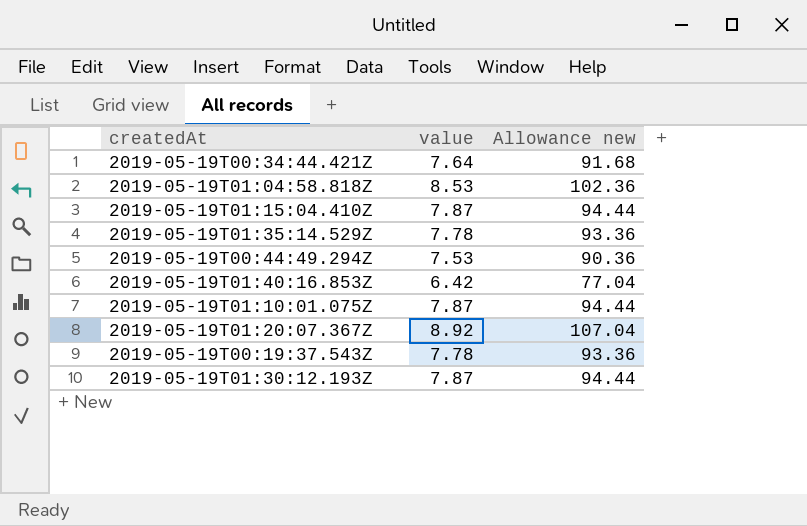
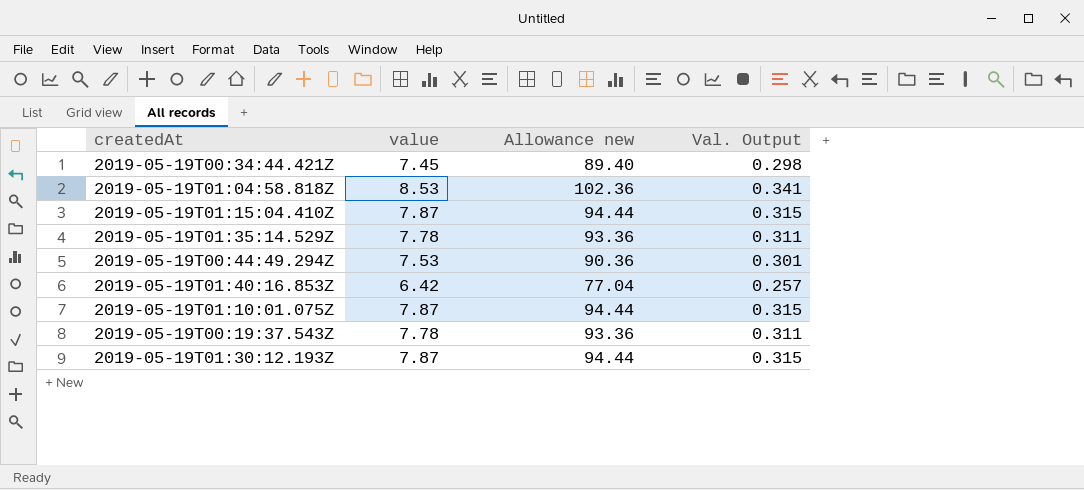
column Val. Output | formula: none -> [value] * 0.04
row 2019-05-19T01:20:07.367Z: 8.92 | 107.04 -> none
2019-05-19T00:34:44.421Z | value: 7.64 -> 7.45
2019-05-19T00:34:44.421Z | Allowance new: 91.68 -> 89.40

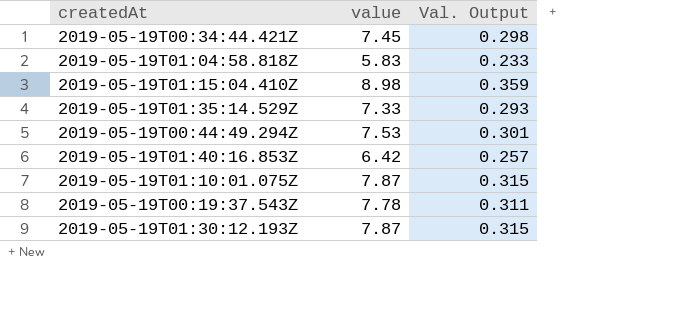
column Allowance new | formula: [value] * 12 -> none
2019-05-19T01:04:58.818Z | value: 8.53 -> 5.83
2019-05-19T01:04:58.818Z | Val. Output: 0.341 -> 0.233
2019-05-19T01:15:04.410Z | value: 7.87 -> 8.98
2019-05-19T01:15:04.410Z | Val. Output: 0.315 -> 0.359
2019-05-19T01:35:14.529Z | value: 7.78 -> 7.33
2019-05-19T01:35:14.529Z | Val. Output: 0.311 -> 0.293

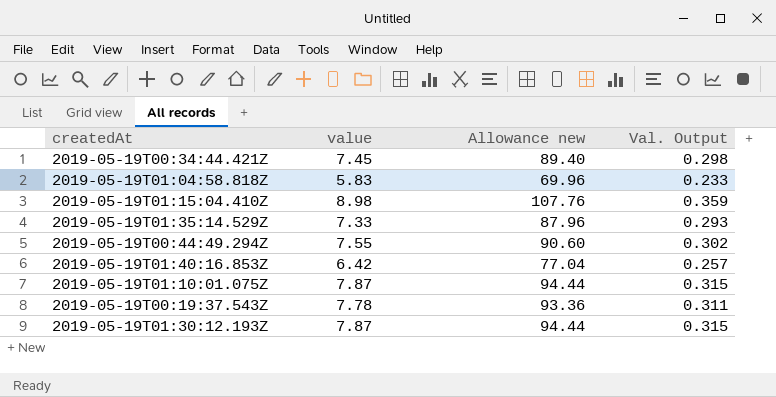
column Allowance new | formula: none -> [value] * 12
2019-05-19T00:44:49.294Z | value: 7.53 -> 7.55
2019-05-19T00:44:49.294Z | Val. Output: 0.301 -> 0.302

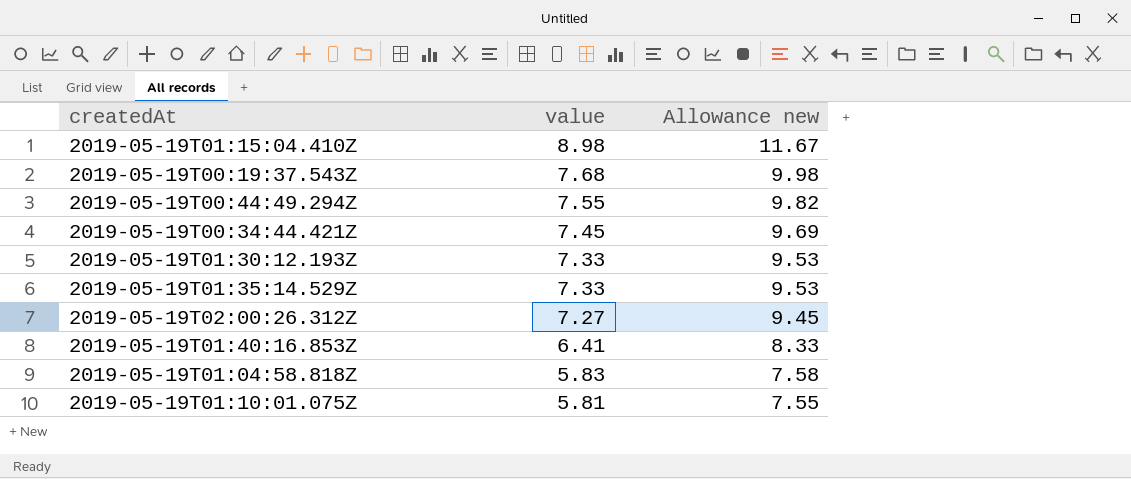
row order: none -> value descending
column Val. Output | formula: [value] * 0.04 -> none
column Allowance new | formula: [value] * 12 -> [value] * 1.3
2019-05-19T00:19:37.543Z | value: 7.78 -> 7.68
2019-05-19T01:30:12.193Z | value: 7.87 -> 7.33
row 2019-05-19T02:00:26.312Z: none -> 7.27 | 9.45
2019-05-19T01:40:16.853Z | value: 6.42 -> 6.41
2019-05-19T01:10:01.075Z | value: 7.87 -> 5.81

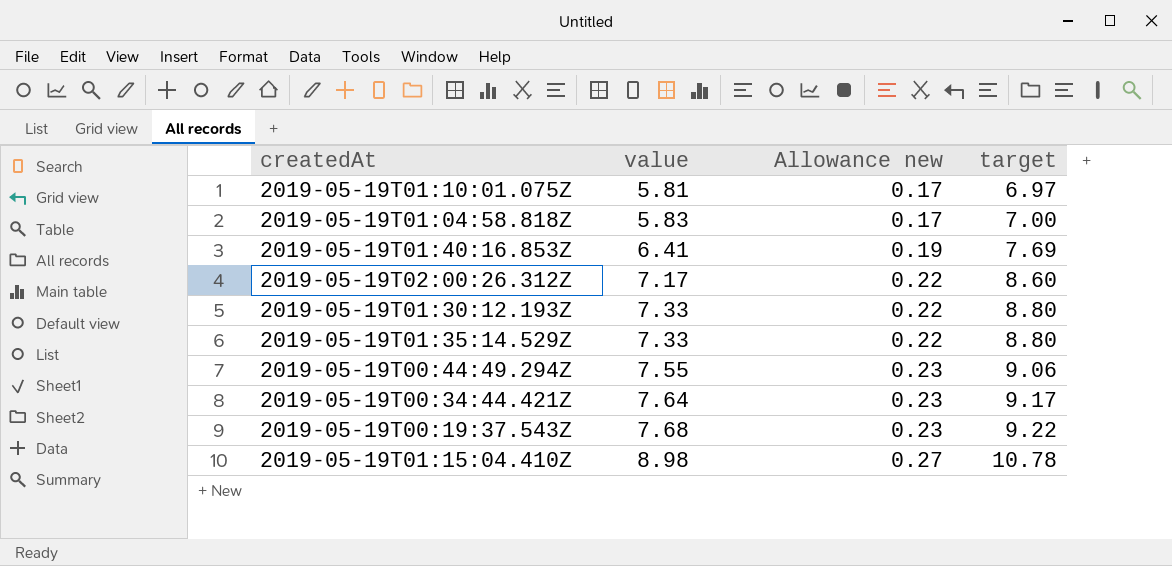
row order: value descending -> value ascending
column Allowance new | formula: [value] * 1.3 -> [value] * 0.03
column target | formula: none -> [value] * 1.2
2019-05-19T02:00:26.312Z | value: 7.27 -> 7.17
2019-05-19T00:34:44.421Z | value: 7.45 -> 7.64

